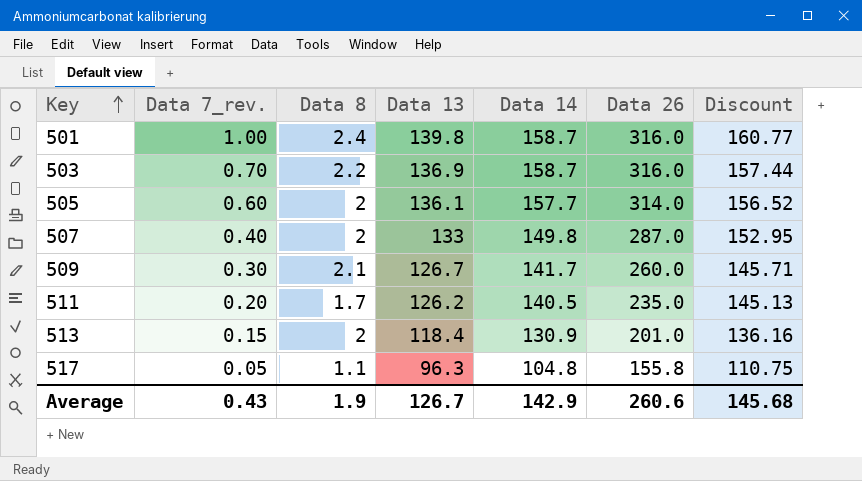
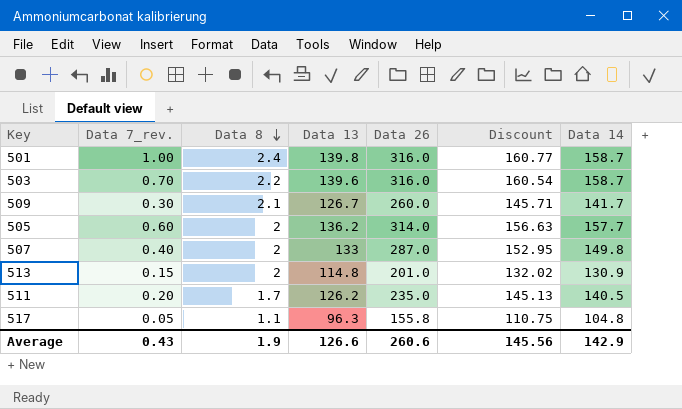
row order: Key ascending -> Data 8 descending
column Data 14 | position: 5 -> 7
503 | Data 13: 136.9 -> 139.6
503 | Discount: 157.44 -> 160.54
505 | Data 13: 136.1 -> 136.2
505 | Discount: 156.52 -> 156.63
513 | Data 13: 118.4 -> 114.8
513 | Discount: 136.16 -> 132.02
Average | Data 13: 126.7 -> 126.6
Average | Discount: 145.68 -> 145.56

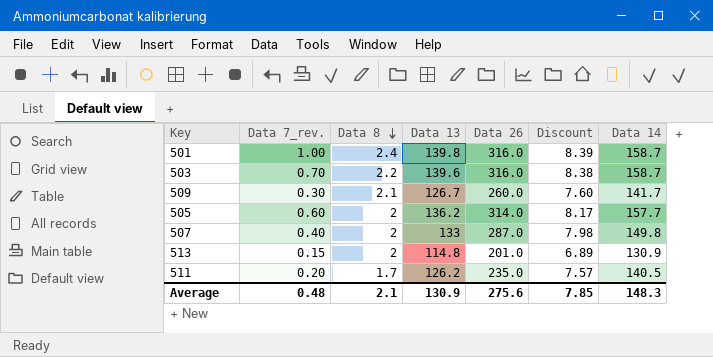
column Discount | formula: [Data 13] * 1.15 -> [Data 13] * 0.06
row 517: 0.05 | 1.1 | 96.3 | 155.8 | 110.75 | 104.8 -> none
Average | Data 7_rev.: 0.43 -> 0.48
Average | Data 8: 1.9 -> 2.1
Average | Data 13: 126.6 -> 130.9
Average | Data 26: 260.6 -> 275.6
Average | Discount: 145.56 -> 7.85
Average | Data 14: 142.9 -> 148.3

